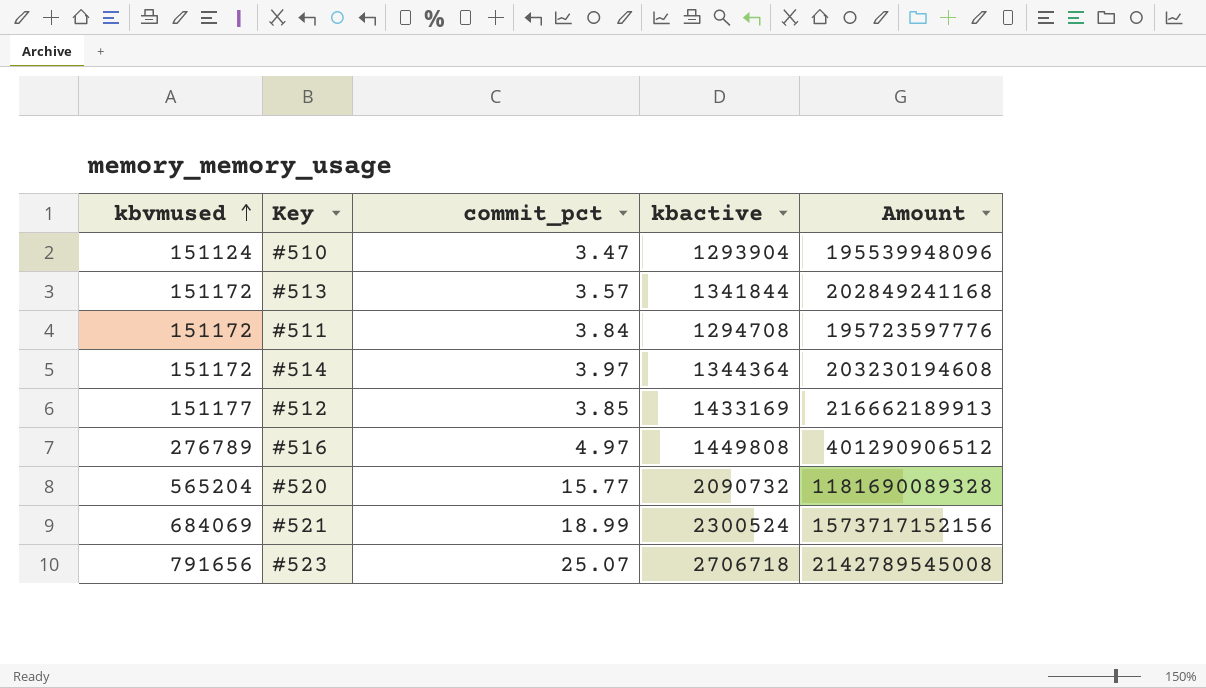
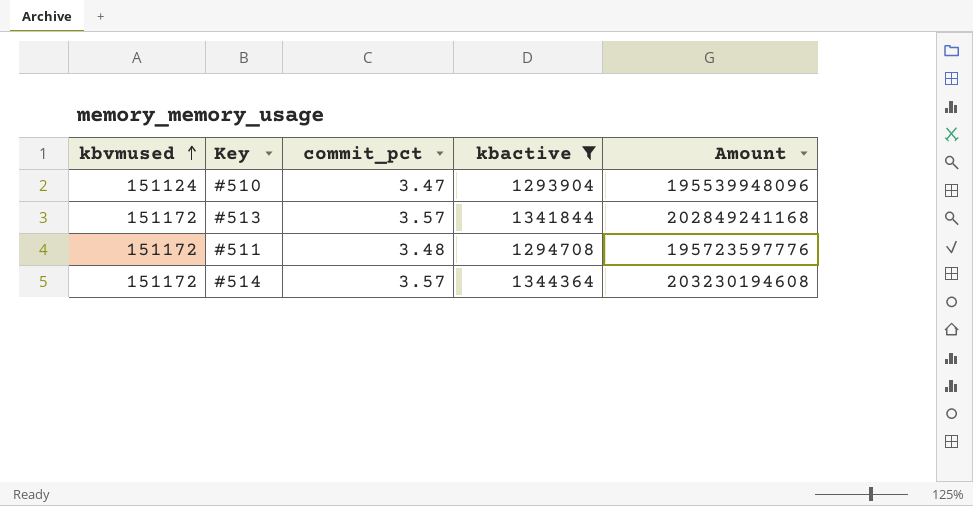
filter: none -> kbactive <= 1344364
#511 | commit_pct: 3.84 -> 3.48
#514 | commit_pct: 3.97 -> 3.57

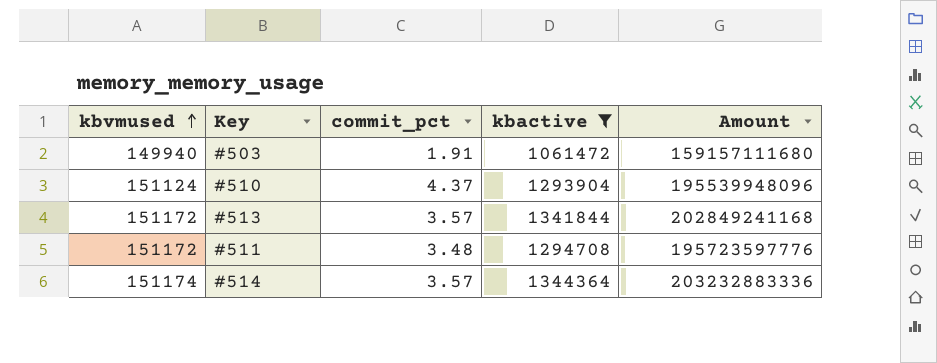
row #503: none -> 149940 | 1.91 | 1061472 | 159157111680
#510 | commit_pct: 3.47 -> 4.37
#514 | kbvmused: 151172 -> 151174
#514 | Amount: 203230194608 -> 203232883336

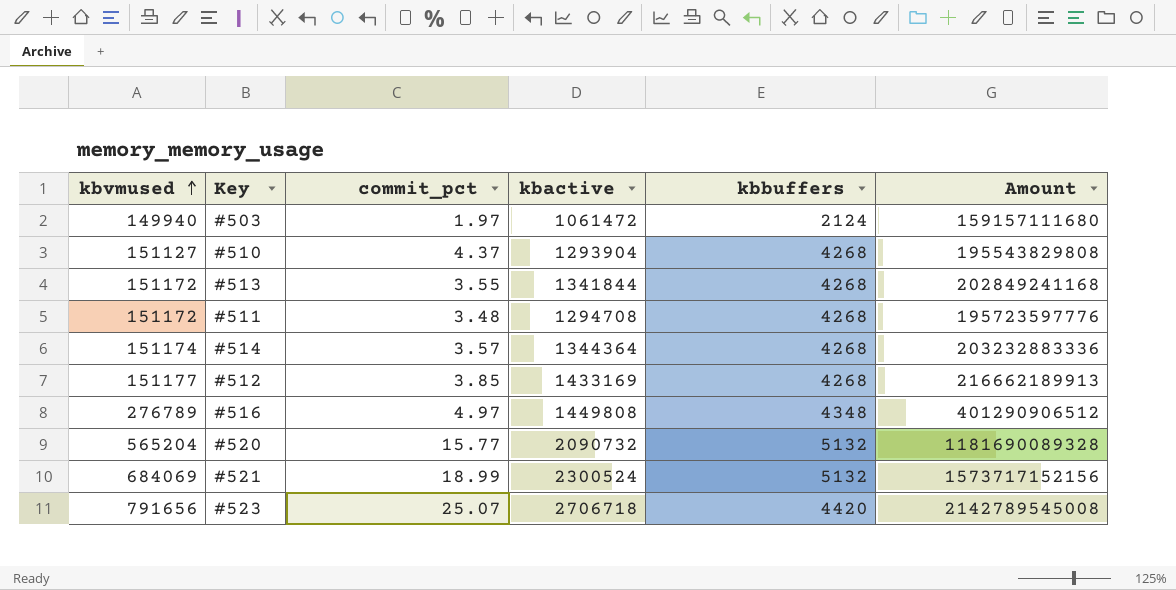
filter: kbactive <= 1344364 -> none
column kbbuffers | position: none -> 5
#503 | commit_pct: 1.91 -> 1.97
#510 | kbvmused: 151124 -> 151127
#510 | Amount: 195539948096 -> 195543829808
#513 | commit_pct: 3.57 -> 3.55

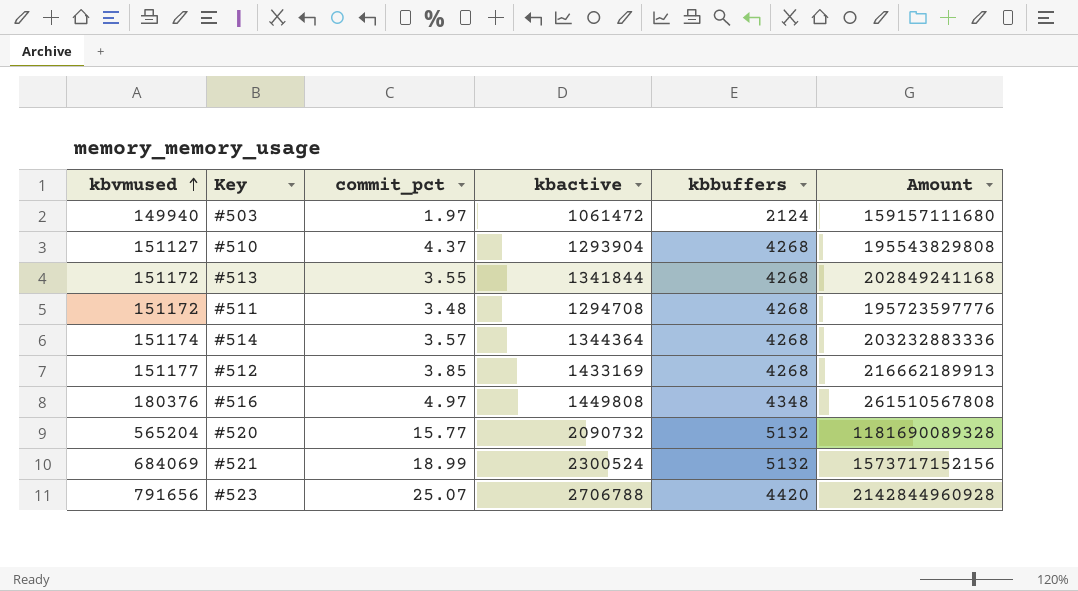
#516 | kbvmused: 276789 -> 180376
#516 | Amount: 401290906512 -> 261510567808
#523 | kbactive: 2706718 -> 2706788
#523 | Amount: 2142789545008 -> 2142844960928

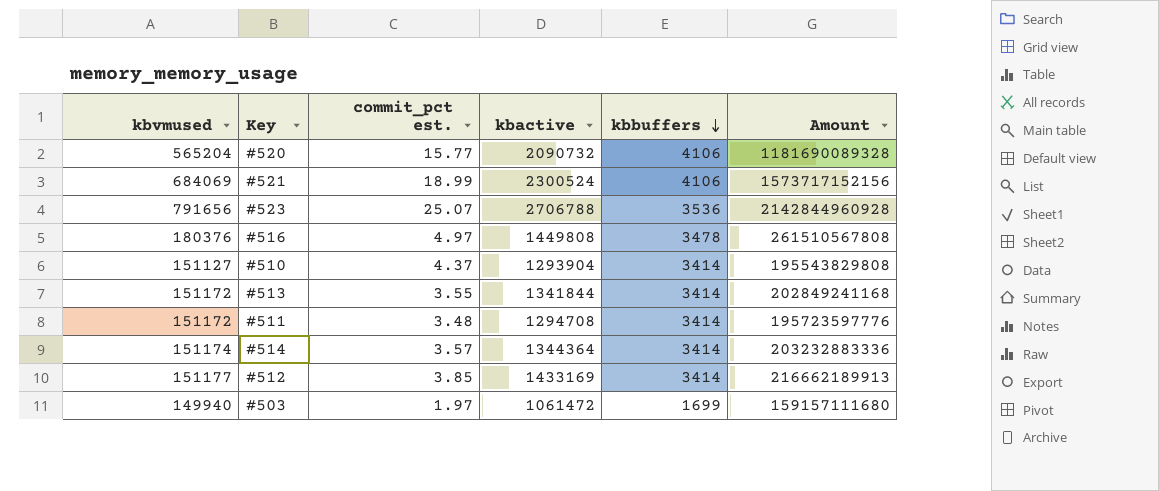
row order: kbvmused ascending -> kbbuffers descending
column name: commit_pct -> commit_pct est.
#520 | kbbuffers: 5132 -> 4106
#521 | kbbuffers: 5132 -> 4106
#523 | kbbuffers: 4420 -> 3536
#516 | kbbuffers: 4348 -> 3478
#510 | kbbuffers: 4268 -> 3414
#513 | kbbuffers: 4268 -> 3414
#511 | kbbuffers: 4268 -> 3414
#514 | kbbuffers: 4268 -> 3414
#512 | kbbuffers: 4268 -> 3414
#503 | kbbuffers: 2124 -> 1699

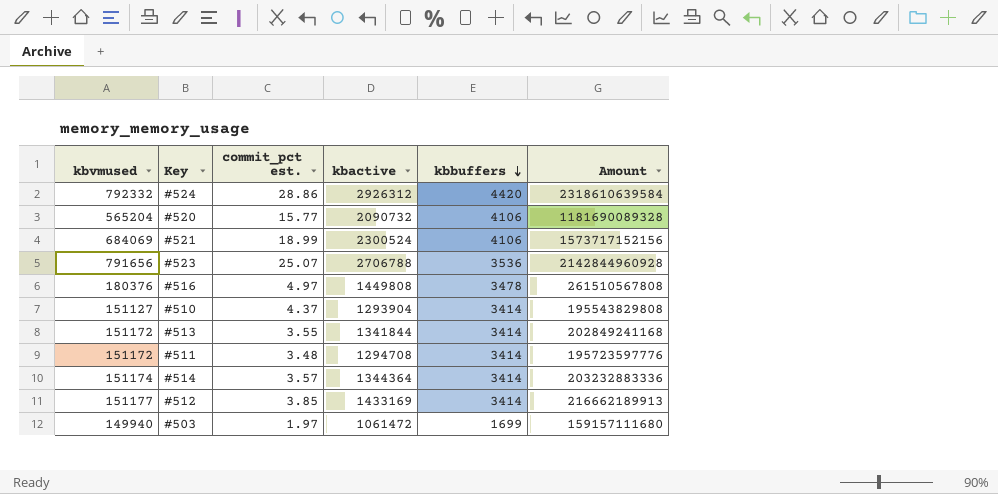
row #524: none -> 792332 | 28.86 | 2926312 | 4420 | 2318610639584

